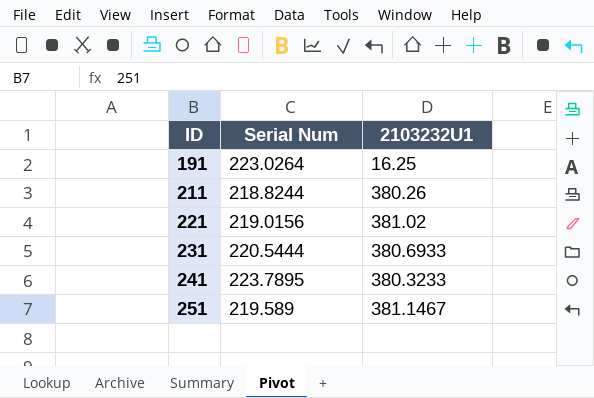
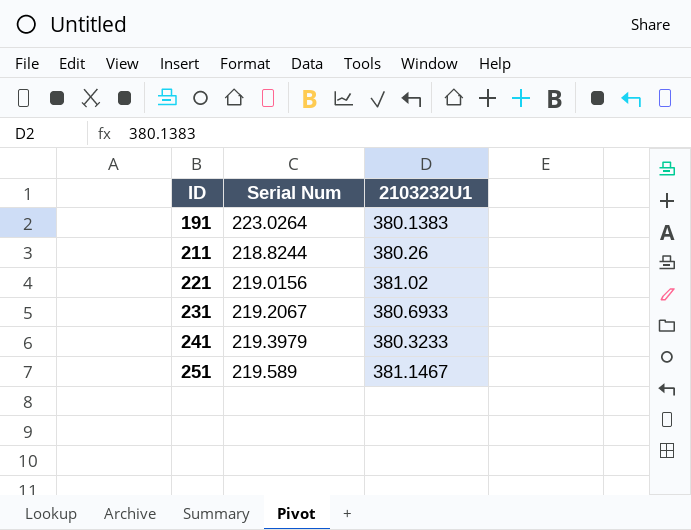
191 | 2103232U1: 16.25 -> 380.1383
231 | Serial Num: 220.5444 -> 219.2067
241 | Serial Num: 223.7895 -> 219.3979

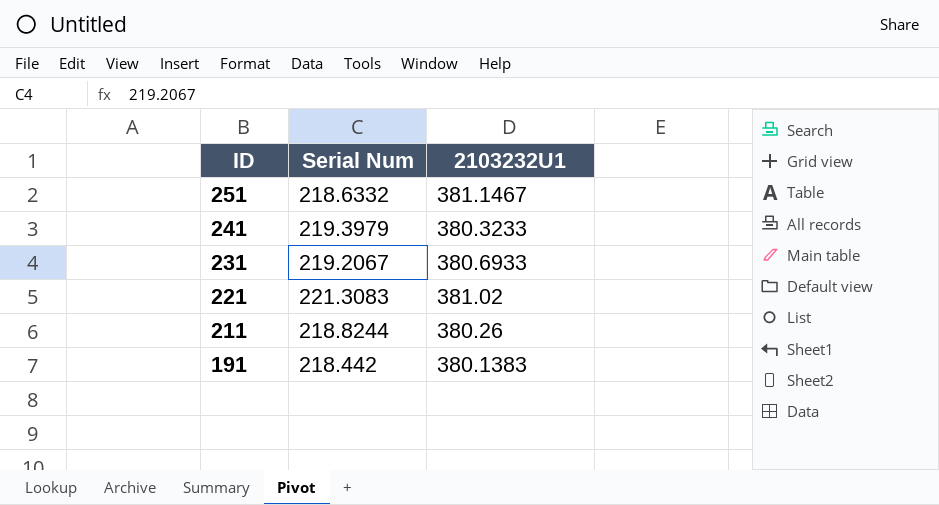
row order: ID ascending -> ID descending
251 | Serial Num: 219.589 -> 218.6332
221 | Serial Num: 219.0156 -> 221.3083
191 | Serial Num: 223.0264 -> 218.442

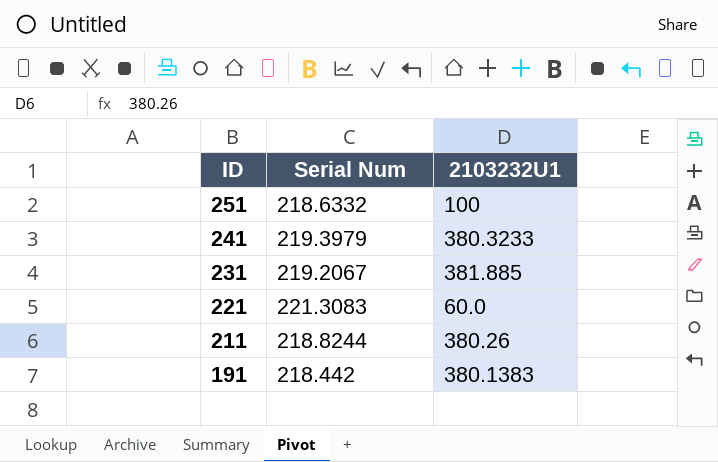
251 | 2103232U1: 381.1467 -> 100
231 | 2103232U1: 380.6933 -> 381.885
221 | 2103232U1: 381.02 -> 60.0

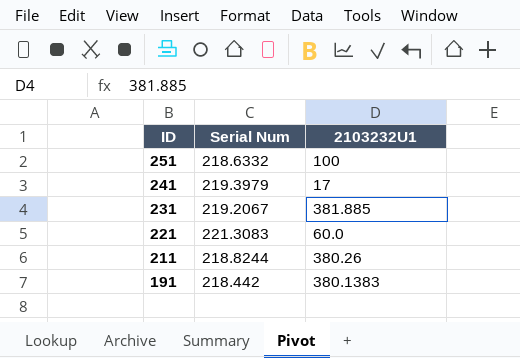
241 | 2103232U1: 380.3233 -> 17

